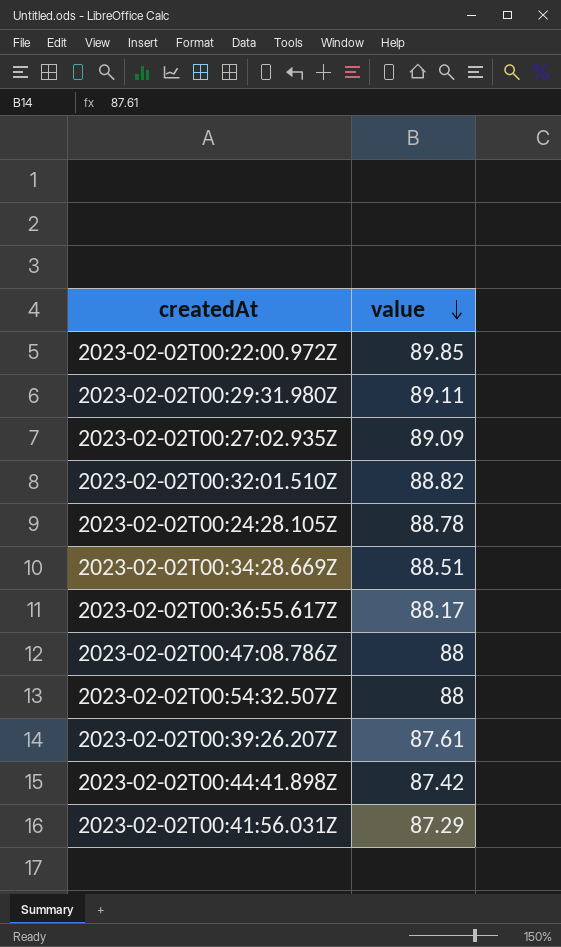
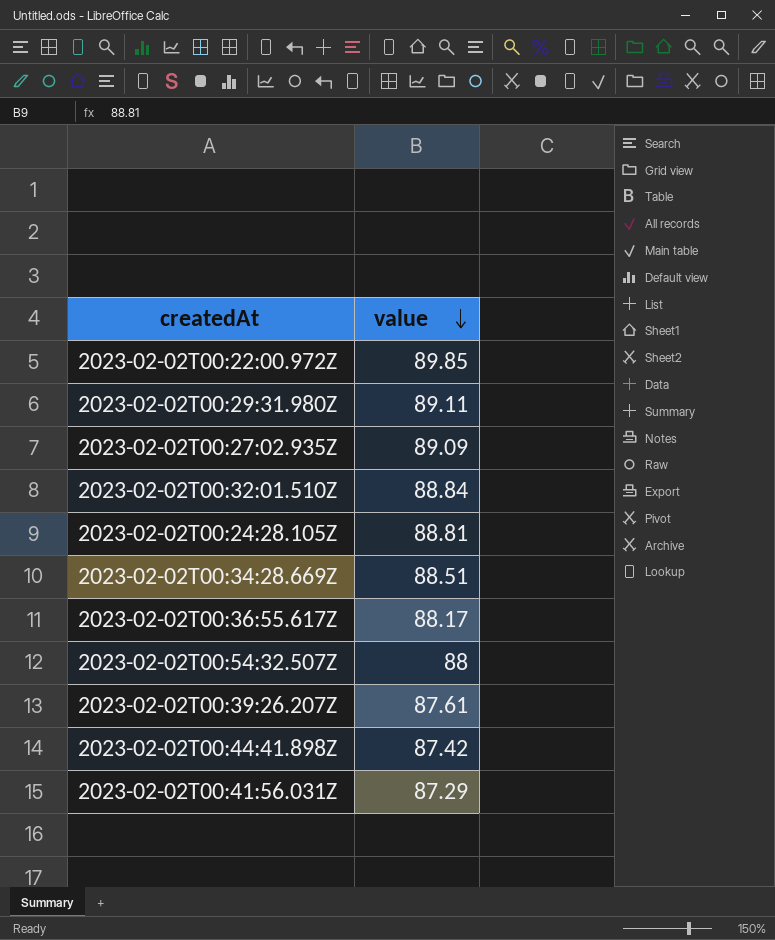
row 2023-02-02T00:47:08.786Z: 88 -> none
2023-02-02T00:32:01.510Z | value: 88.82 -> 88.84
2023-02-02T00:24:28.105Z | value: 88.78 -> 88.81

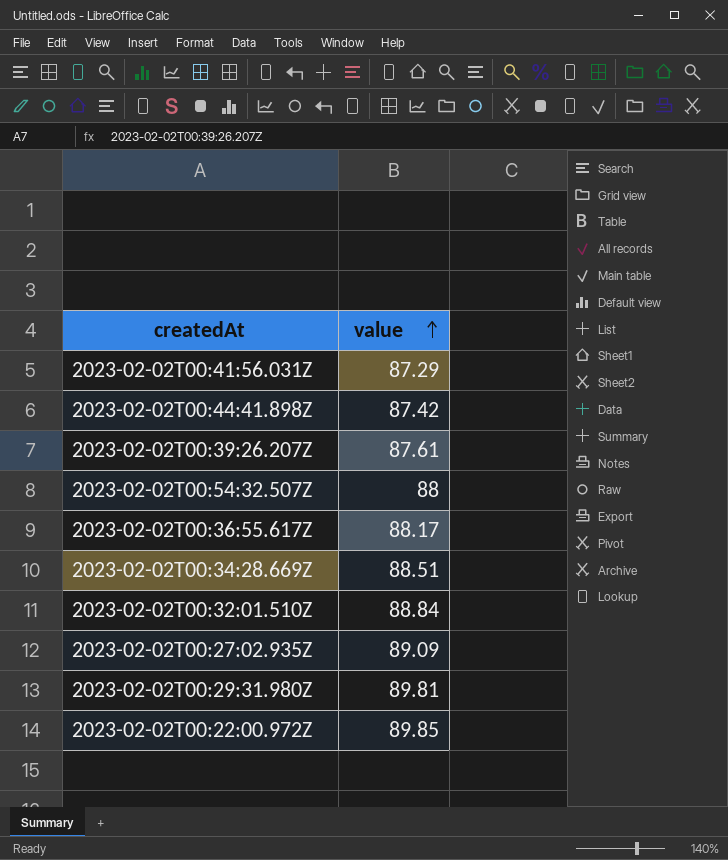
row order: value descending -> value ascending
row 2023-02-02T00:24:28.105Z: 88.81 -> none
2023-02-02T00:29:31.980Z | value: 89.11 -> 89.81

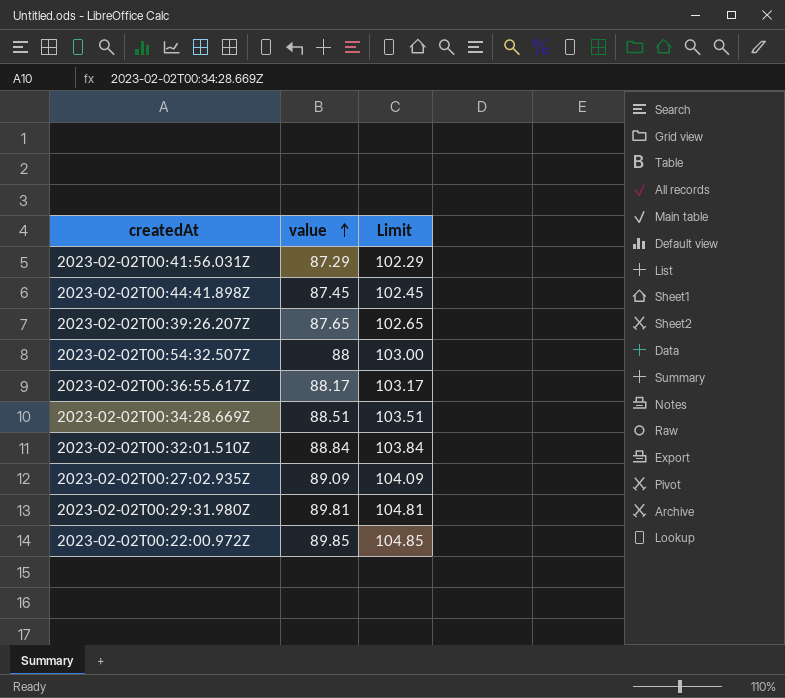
column Limit | formula: none -> [value] + 15
2023-02-02T00:44:41.898Z | value: 87.42 -> 87.45
2023-02-02T00:39:26.207Z | value: 87.61 -> 87.65

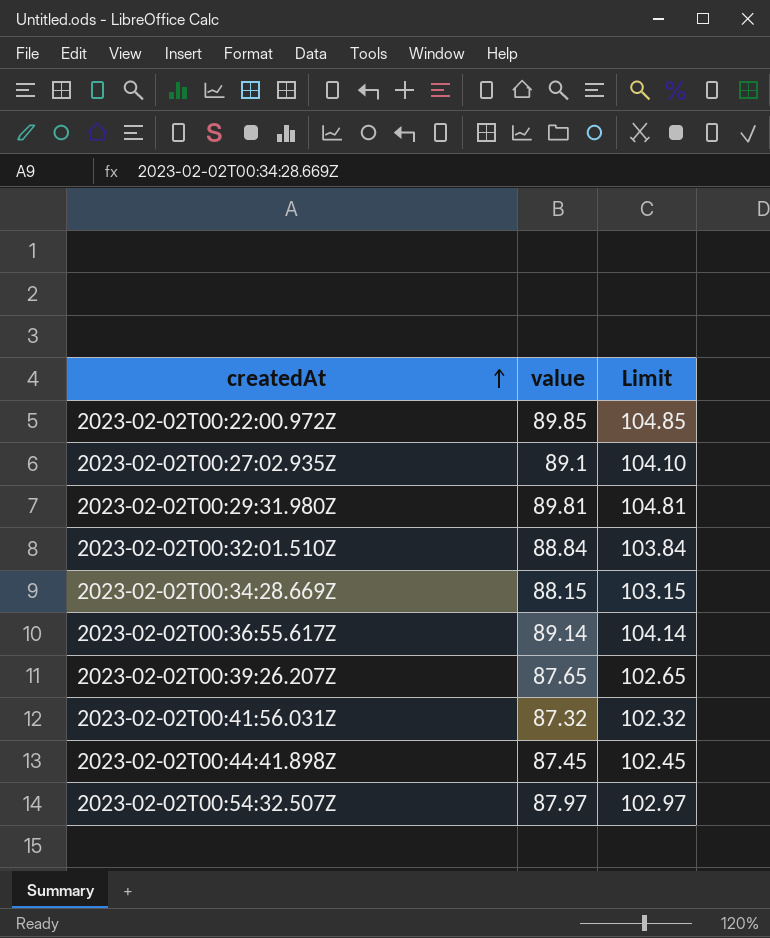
row order: value ascending -> createdAt ascending
2023-02-02T00:27:02.935Z | value: 89.09 -> 89.1
2023-02-02T00:27:02.935Z | Limit: 104.09 -> 104.10
2023-02-02T00:34:28.669Z | value: 88.51 -> 88.15
2023-02-02T00:34:28.669Z | Limit: 103.51 -> 103.15
2023-02-02T00:36:55.617Z | value: 88.17 -> 89.14
2023-02-02T00:36:55.617Z | Limit: 103.17 -> 104.14
2023-02-02T00:41:56.031Z | value: 87.29 -> 87.32
2023-02-02T00:41:56.031Z | Limit: 102.29 -> 102.32
2023-02-02T00:54:32.507Z | value: 88 -> 87.97
2023-02-02T00:54:32.507Z | Limit: 103.00 -> 102.97

